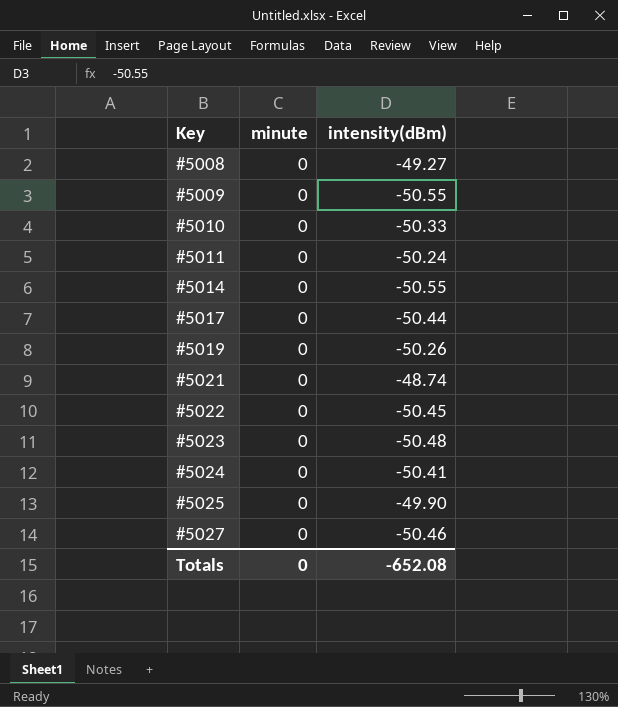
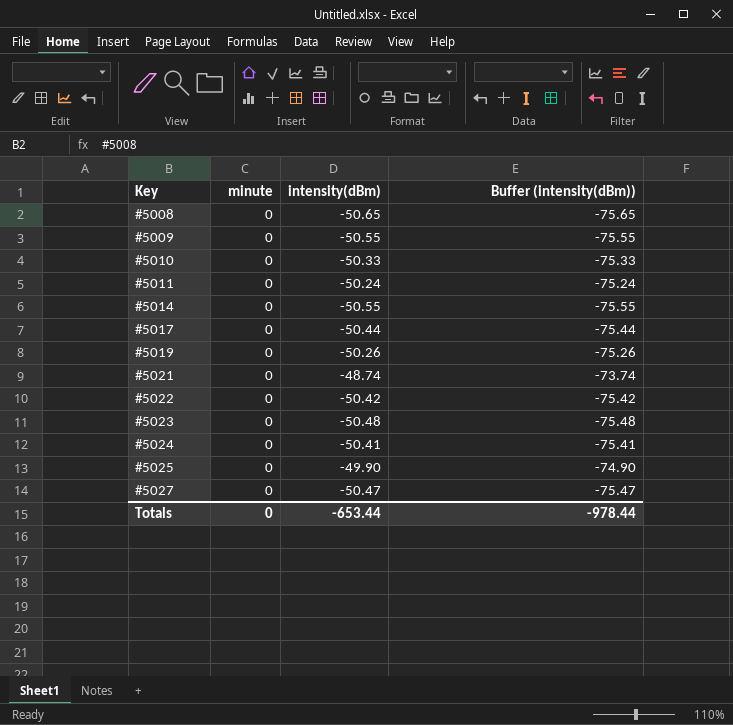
column Buffer (intensity(dBm)) | formula: none -> [intensity(dBm)] - 25
#5008 | intensity(dBm): -49.27 -> -50.65
#5022 | intensity(dBm): -50.45 -> -50.42
#5027 | intensity(dBm): -50.46 -> -50.47
Totals | intensity(dBm): -652.08 -> -653.44

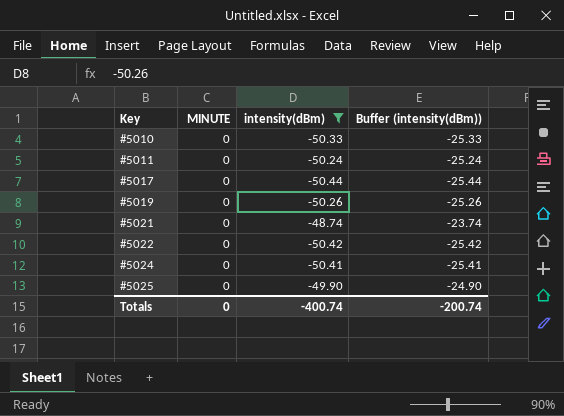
filter: none -> intensity(dBm) >= -50.44
column name: minute -> MINUTE
column Buffer (intensity(dBm)) | formula: [intensity(dBm)] - 25 -> [intensity(dBm)] + 25
Totals | intensity(dBm): -653.44 -> -400.74
Totals | Buffer (intensity(dBm)): -978.44 -> -200.74

